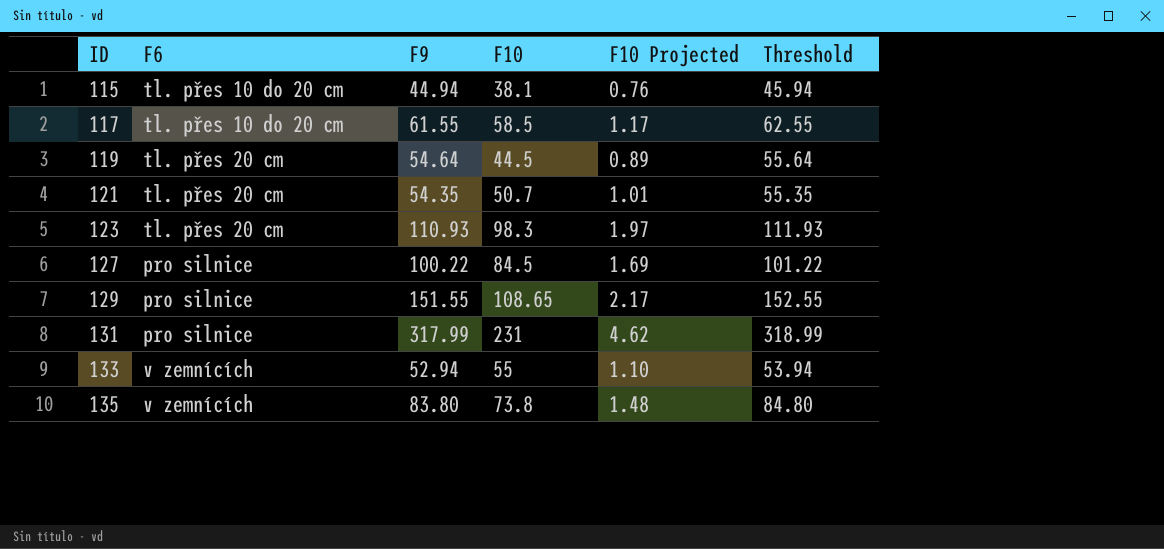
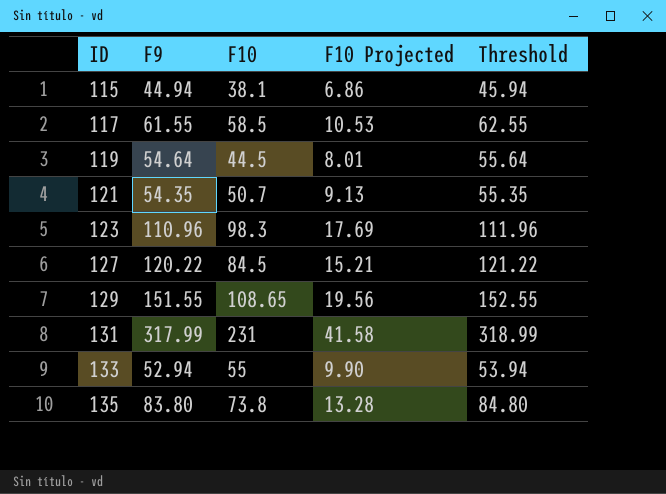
column F6 | position: 2 -> none
column F10 Projected | formula: [F10] * 0.02 -> [F10] * 0.18
123 | F9: 110.93 -> 110.96
123 | Threshold: 111.93 -> 111.96
127 | F9: 100.22 -> 120.22
127 | Threshold: 101.22 -> 121.22

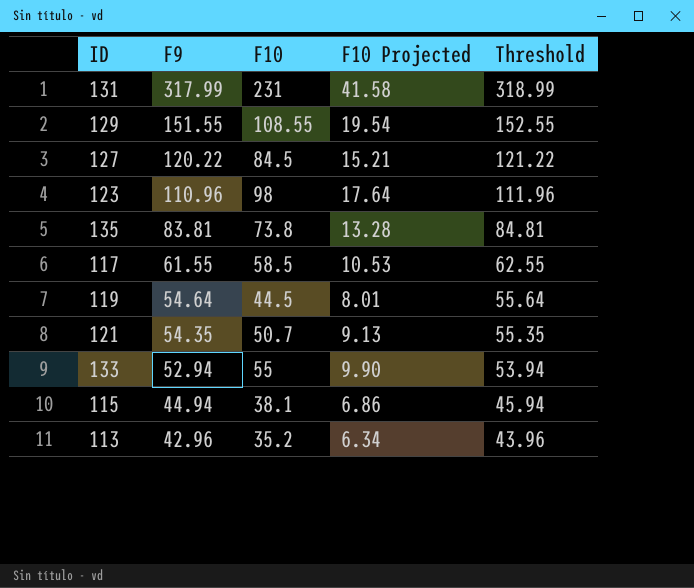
row order: ID ascending -> F9 descending
129 | F10: 108.65 -> 108.55
129 | F10 Projected: 19.56 -> 19.54
123 | F10: 98.3 -> 98
123 | F10 Projected: 17.69 -> 17.64
135 | F9: 83.80 -> 83.81
135 | Threshold: 84.80 -> 84.81
row 113: none -> 42.96 | 35.2 | 6.34 | 43.96

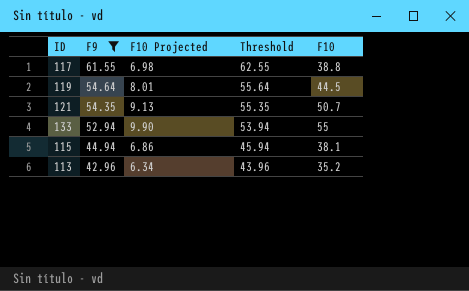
filter: none -> F9 <= 61.55
column F10 | position: 3 -> 5
117 | F10 Projected: 10.53 -> 6.98
117 | F10: 58.5 -> 38.8

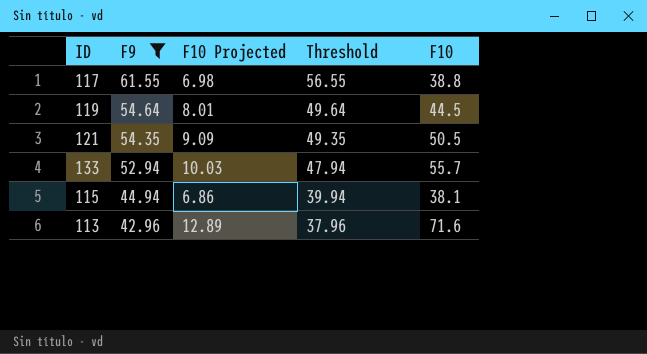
column Threshold | formula: [F9] + 1 -> [F9] - 5
121 | F10 Projected: 9.13 -> 9.09
121 | F10: 50.7 -> 50.5
133 | F10 Projected: 9.90 -> 10.03
133 | F10: 55 -> 55.7
113 | F10 Projected: 6.34 -> 12.89
113 | F10: 35.2 -> 71.6

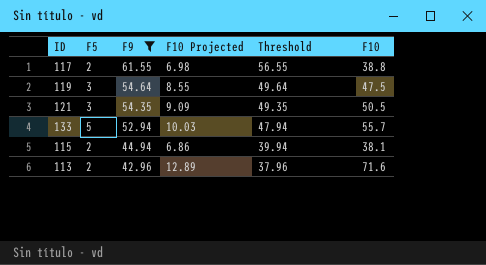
column F5 | position: none -> 2
119 | F10 Projected: 8.01 -> 8.55
119 | F10: 44.5 -> 47.5

